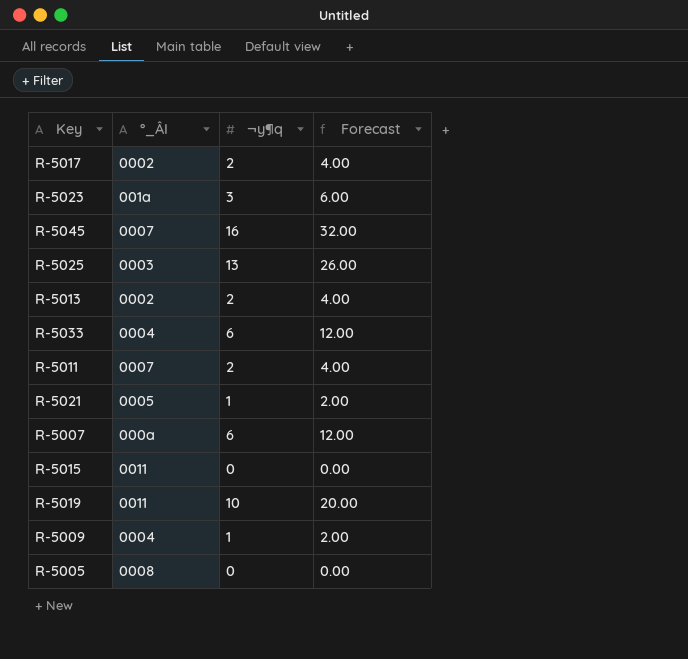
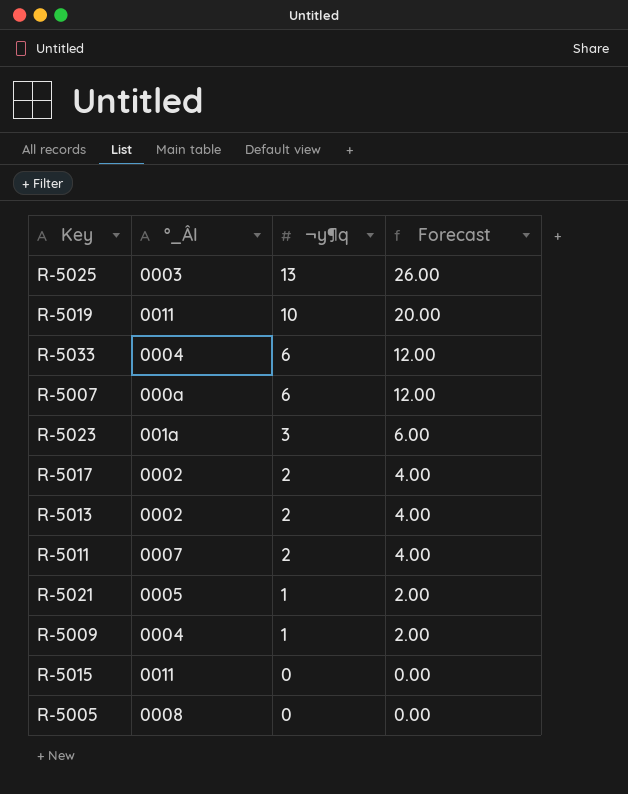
row order: none -> ¬y¶q descending
row R-5045: 0007 | 16 | 32.00 -> none

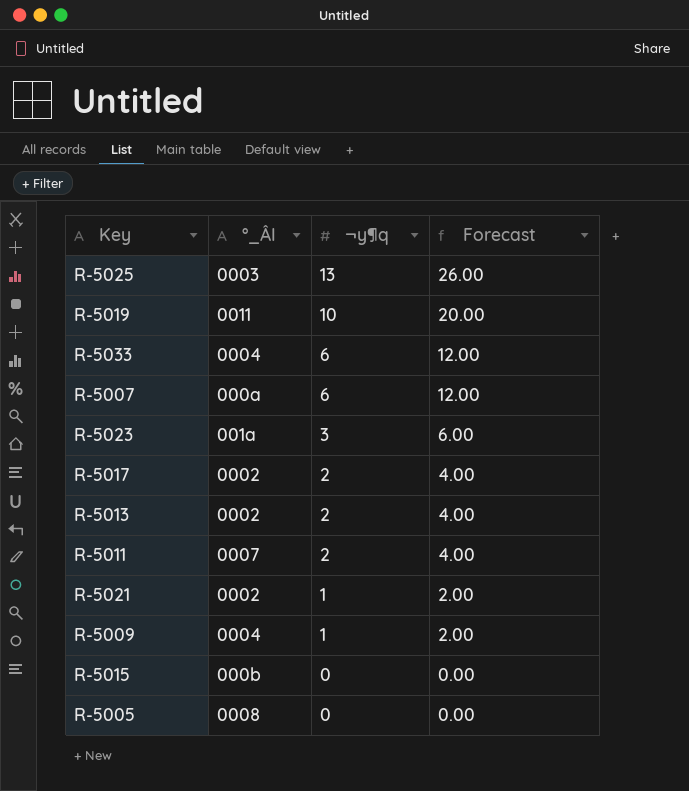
R-5021 | °_ÂI: 0005 -> 0002
R-5015 | °_ÂI: 0011 -> 000b

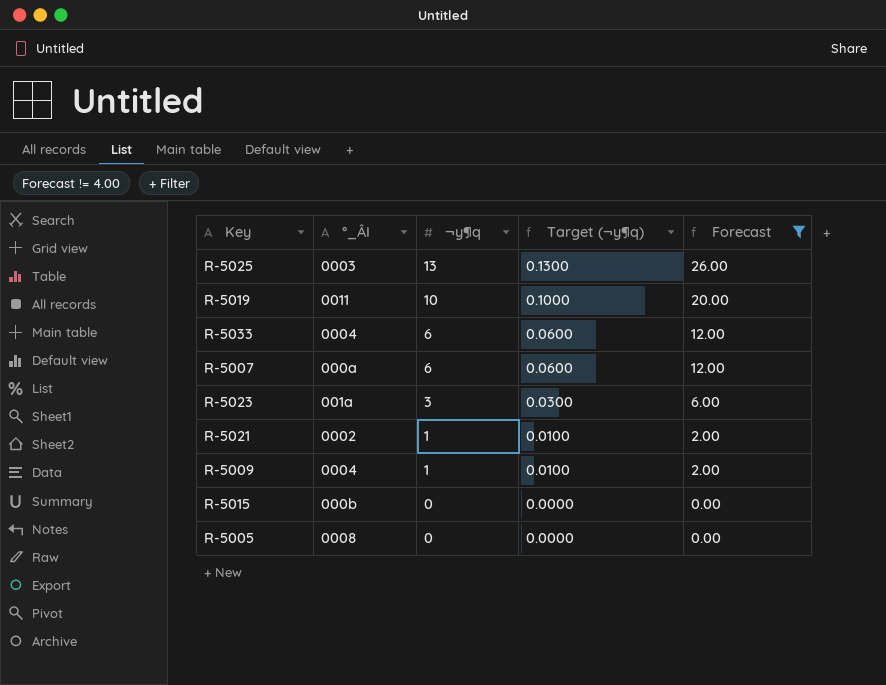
filter: none -> Forecast != 4.00
column Target (¬y¶q) | formula: none -> [¬y¶q] * 0.01

